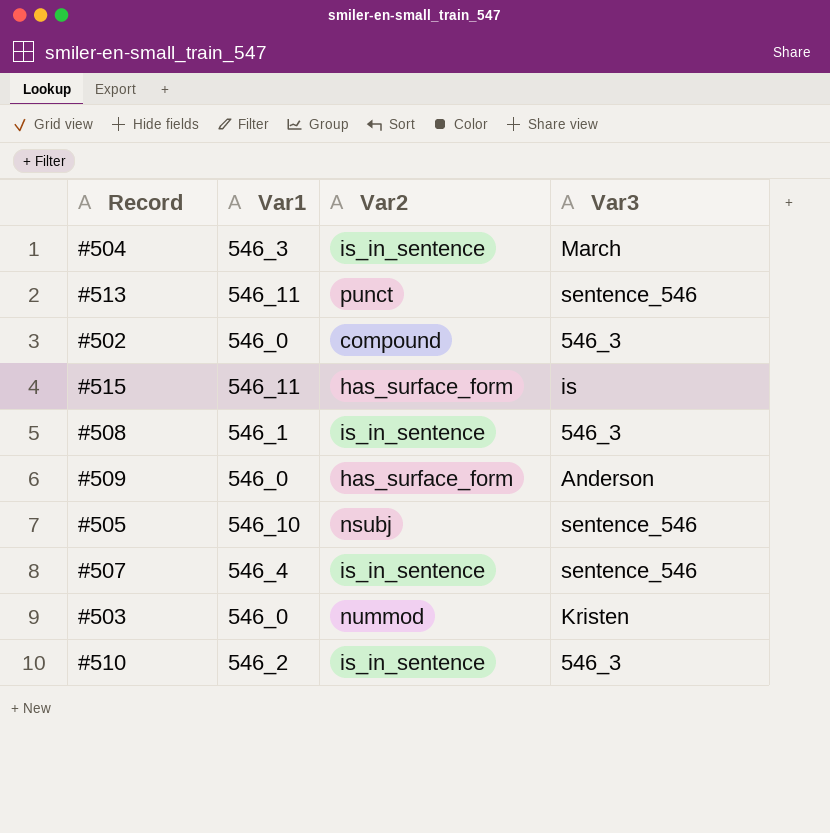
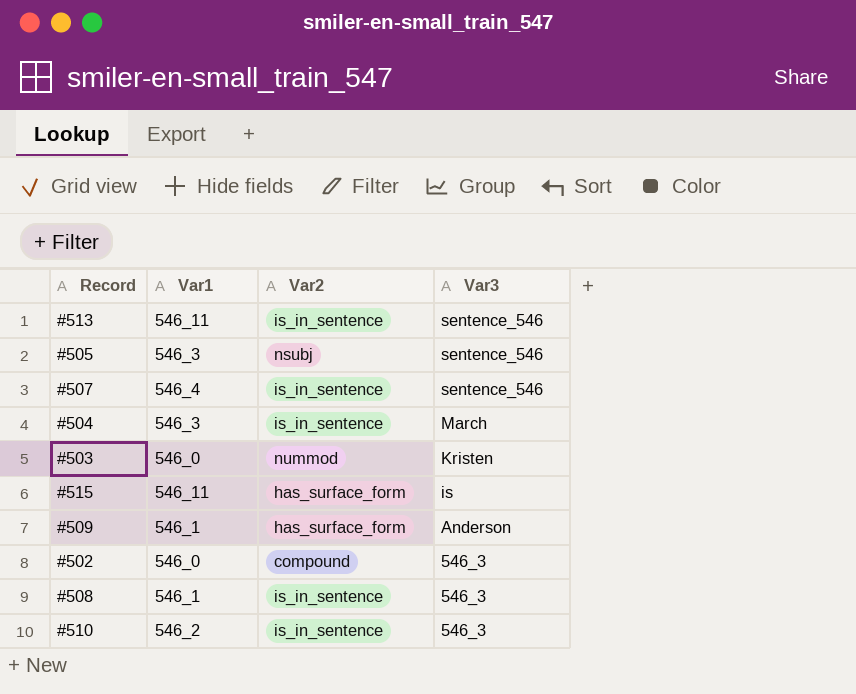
row order: none -> Var3 descending
#513 | Var2: punct -> is_in_sentence
#505 | Var1: 546_10 -> 546_3
#509 | Var1: 546_0 -> 546_1

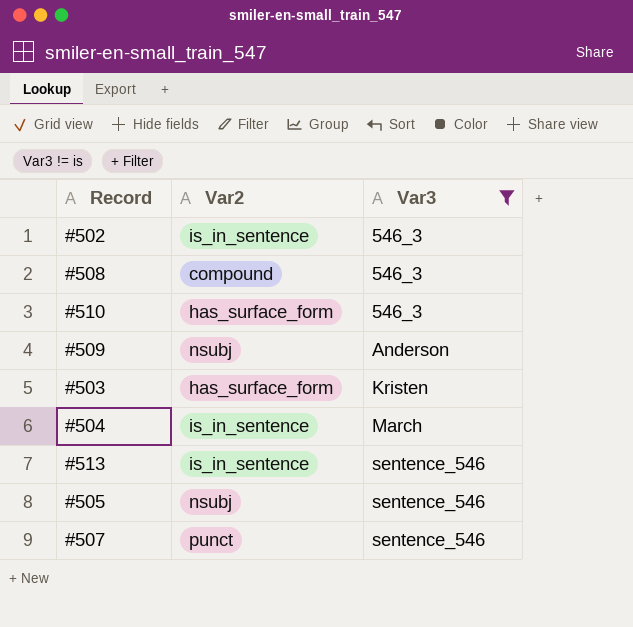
filter: none -> Var3 != is
row order: Var3 descending -> Var3 ascending
column Var1 | position: 2 -> none
#502 | Var2: compound -> is_in_sentence
#508 | Var2: is_in_sentence -> compound
#510 | Var2: is_in_sentence -> has_surface_form
#509 | Var2: has_surface_form -> nsubj
#503 | Var2: nummod -> has_surface_form
#507 | Var2: is_in_sentence -> punct

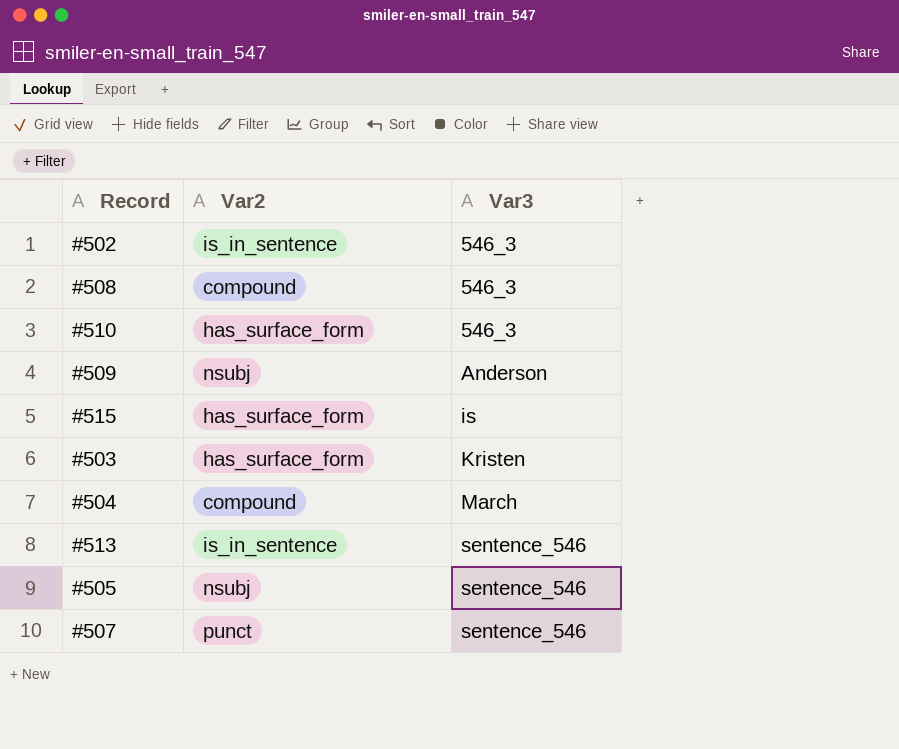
filter: Var3 != is -> none
#504 | Var2: is_in_sentence -> compound

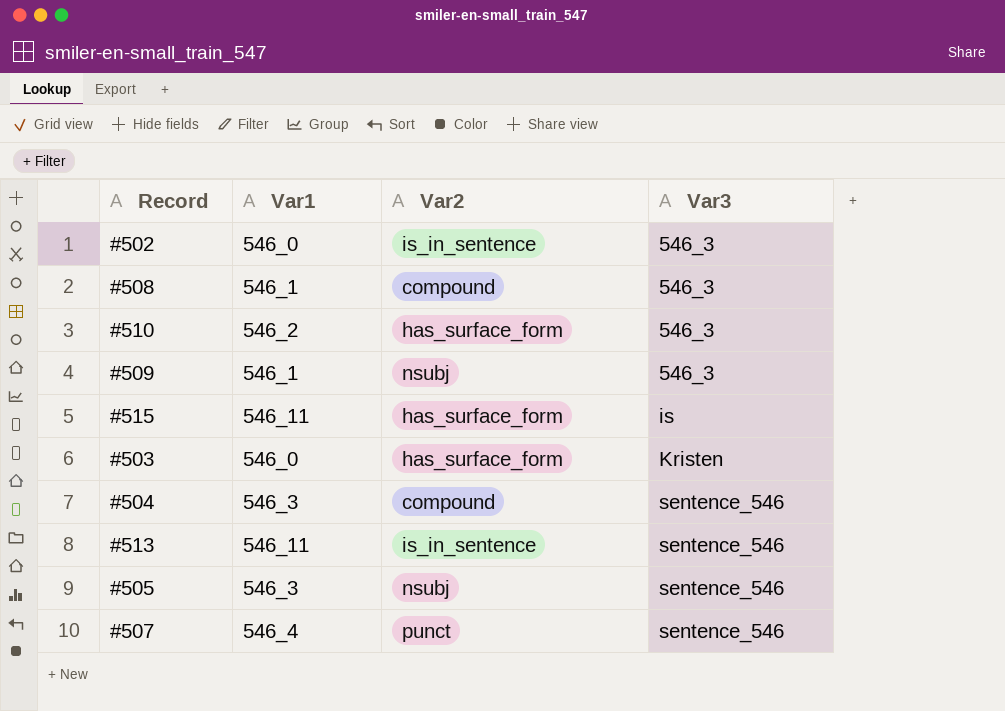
column Var1 | position: none -> 2
#509 | Var3: Anderson -> 546_3
#504 | Var3: March -> sentence_546

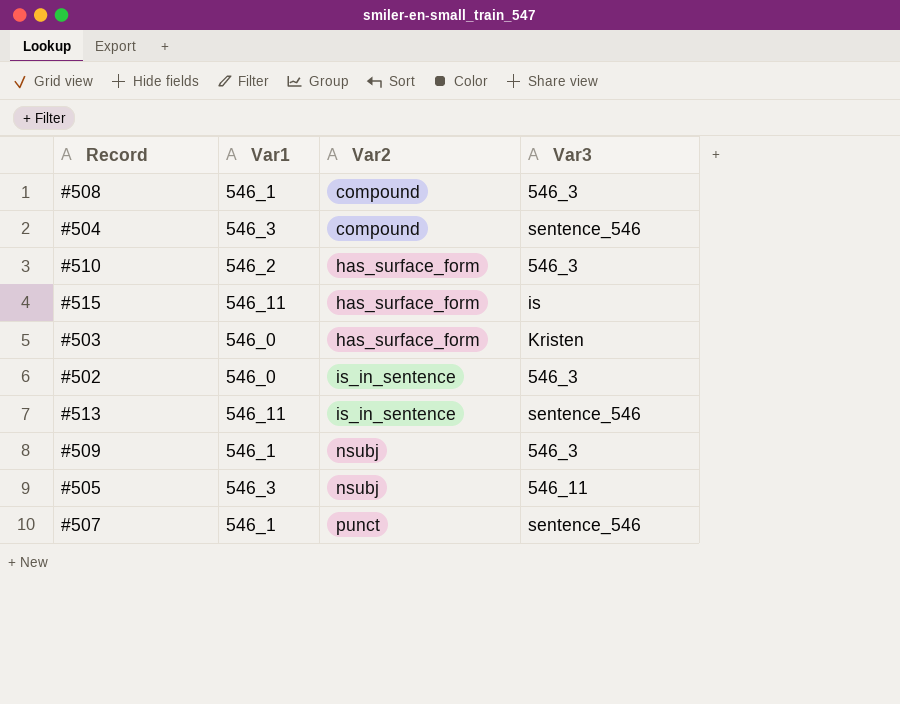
row order: Var3 ascending -> Var2 ascending
#505 | Var3: sentence_546 -> 546_11
#507 | Var1: 546_4 -> 546_1

